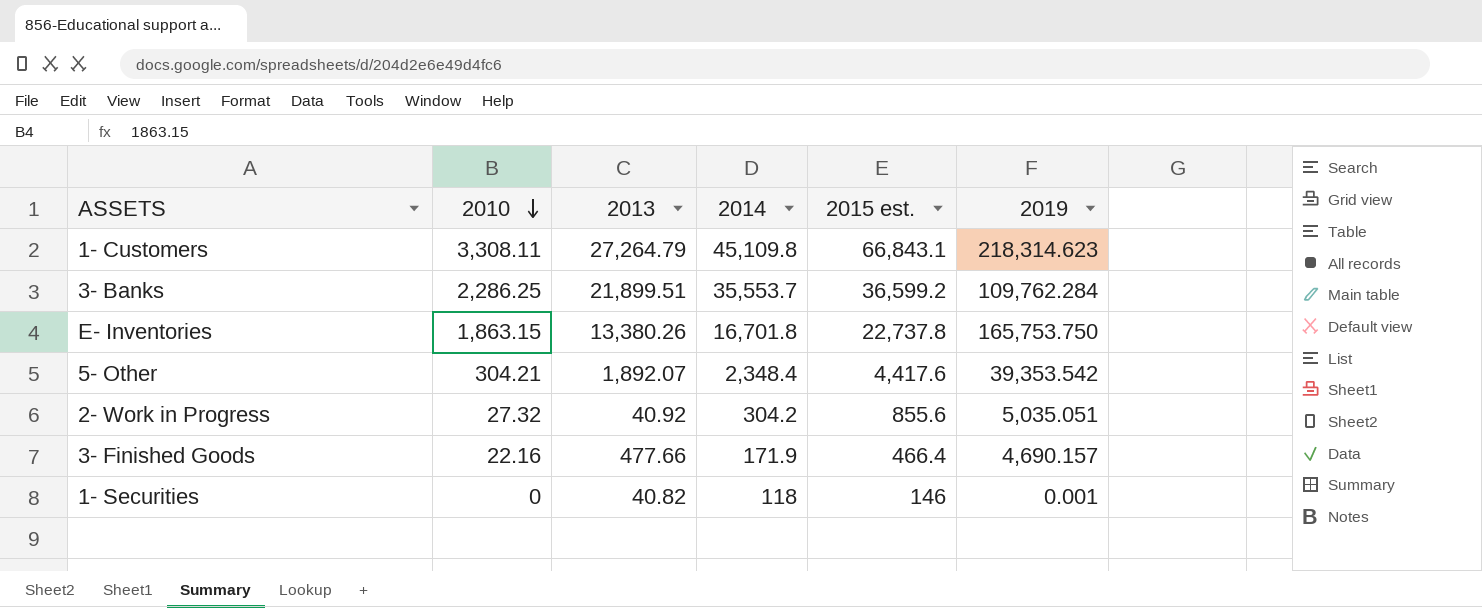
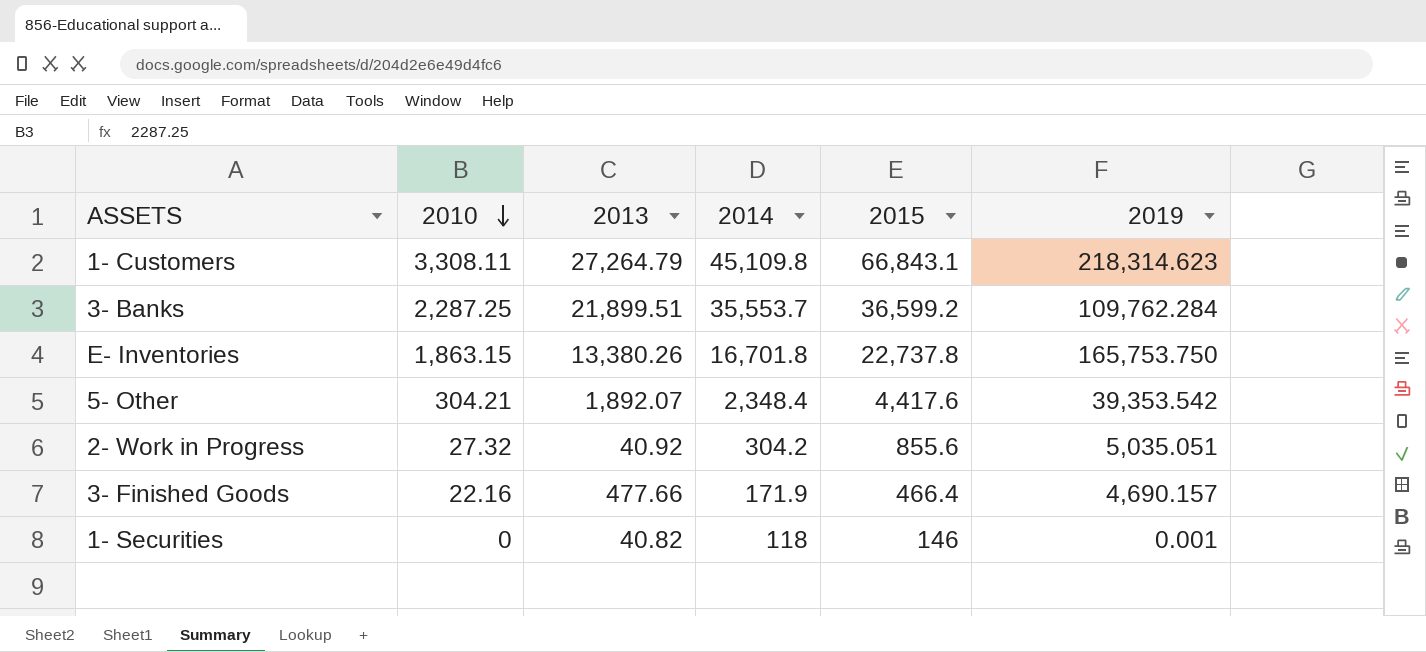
column name: 2015 est. -> 2015
3- Banks | 2010: 2,286.25 -> 2,287.25

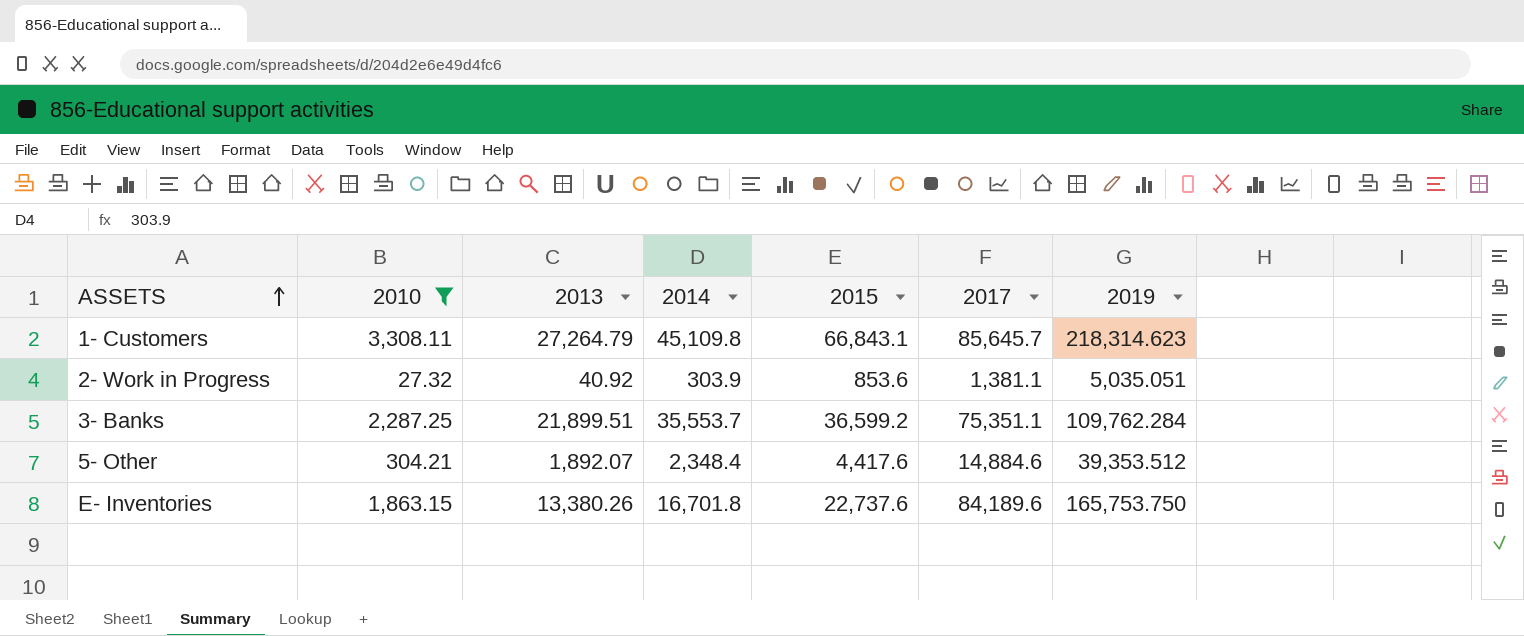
filter: none -> 2010 >= 27.32
row order: 2010 descending -> ASSETS ascending
column 2017 | position: none -> 6
2- Work in Progress | 2014: 304.2 -> 303.9
2- Work in Progress | 2015: 855.6 -> 853.6
5- Other | 2019: 39,353.542 -> 39,353.512
E- Inventories | 2015: 22,737.8 -> 22,737.6

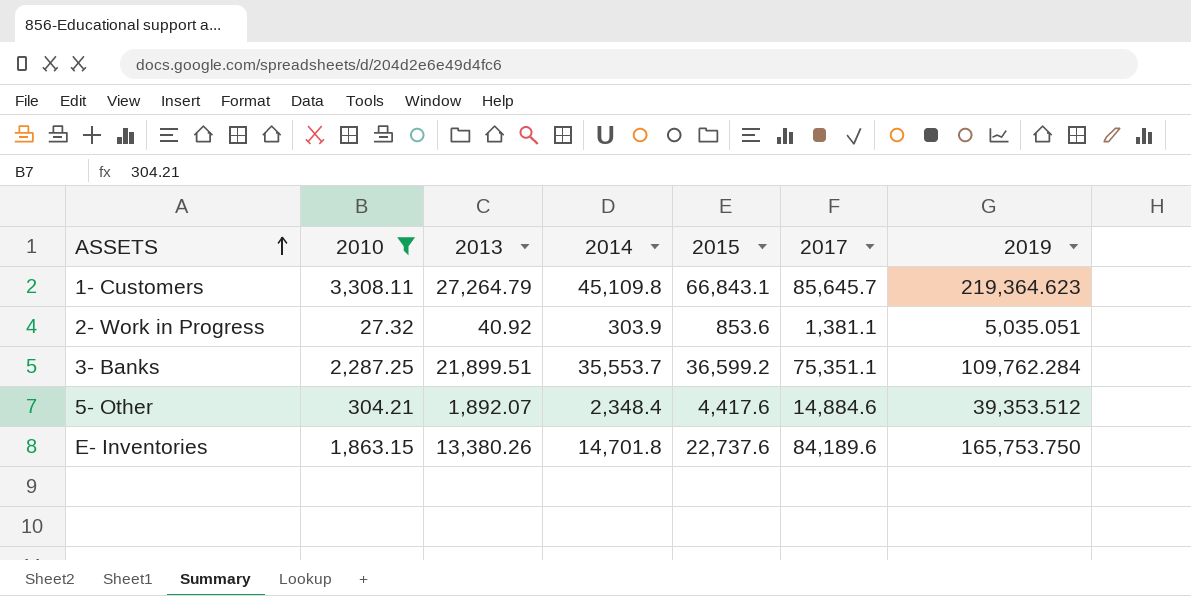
1- Customers | 2019: 218,314.623 -> 219,364.623
E- Inventories | 2014: 16,701.8 -> 14,701.8

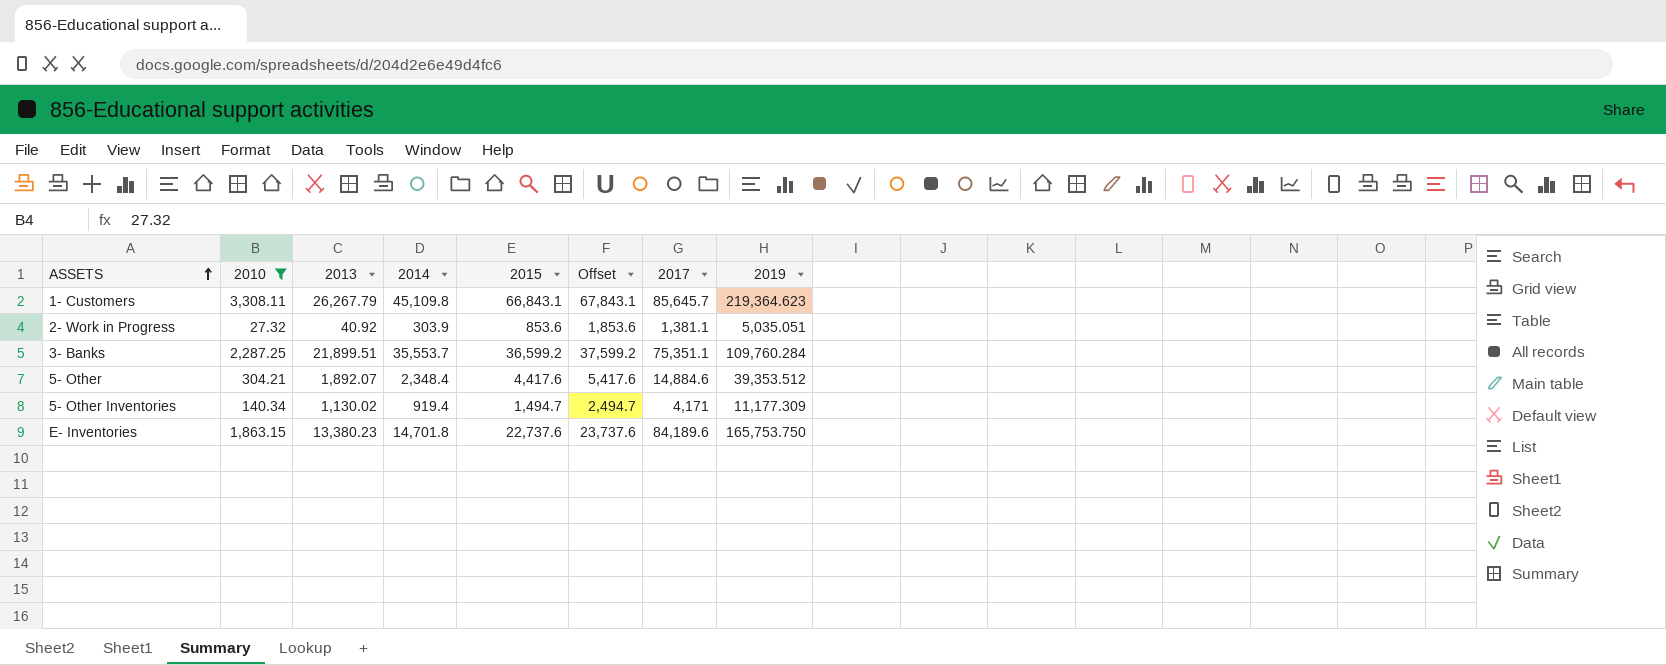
column Offset | formula: none -> [2015] + 1000
1- Customers | 2013: 27,264.79 -> 26,267.79
3- Banks | 2019: 109,762.284 -> 109,760.284
row 5- Other Inventories: none -> 140.34 | 1,130.02 | 919.4 | 1,494.7 | 2,494.7 | 4,171 | 11,177.309
E- Inventories | 2013: 13,380.26 -> 13,380.23

